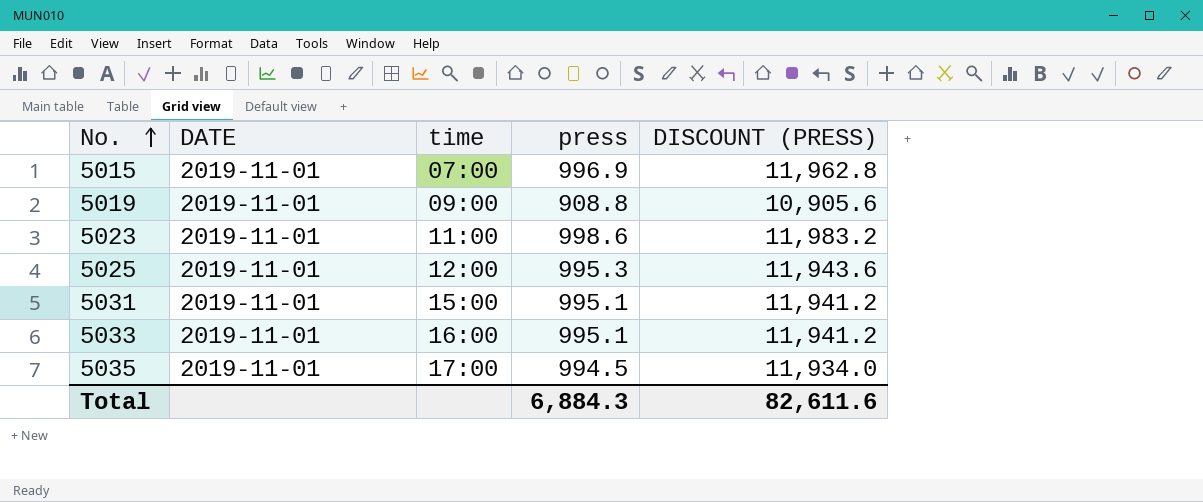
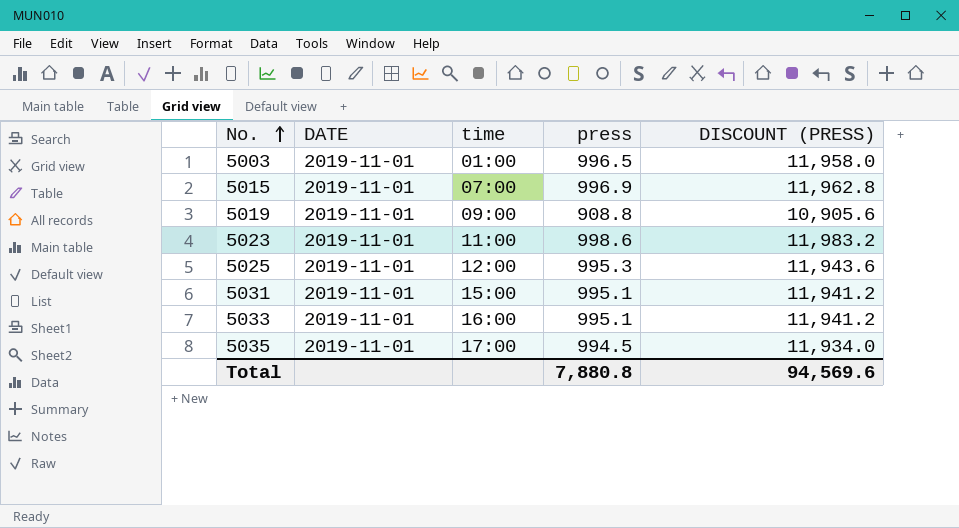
row 5003: none -> 2019-11-01 | 01:00 | 996.5 | 11,958.0
Total | press: 6,884.3 -> 7,880.8
Total | DISCOUNT (PRESS): 82,611.6 -> 94,569.6

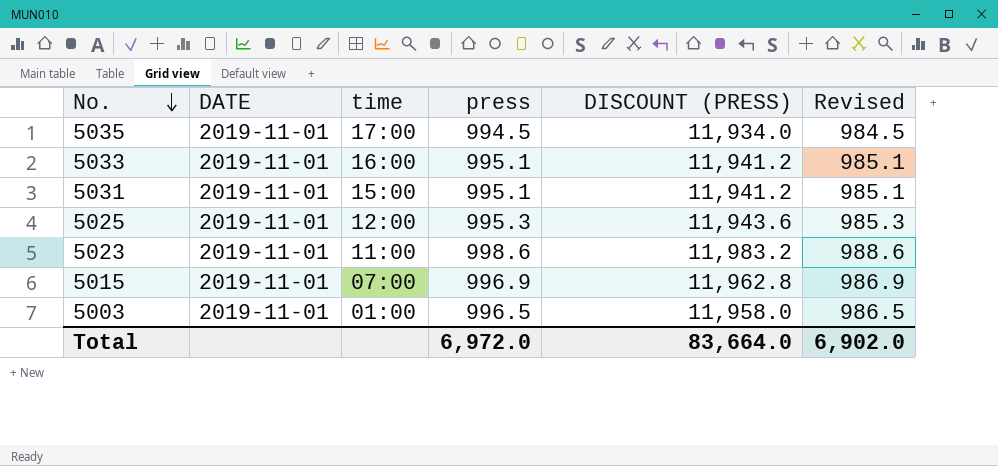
row order: No. ascending -> No. descending
column Revised | formula: none -> [press] - 10
row 5019: 2019-11-01 | 09:00 | 908.8 | 10,905.6 -> none
Total | press: 7,880.8 -> 6,972.0
Total | DISCOUNT (PRESS): 94,569.6 -> 83,664.0

